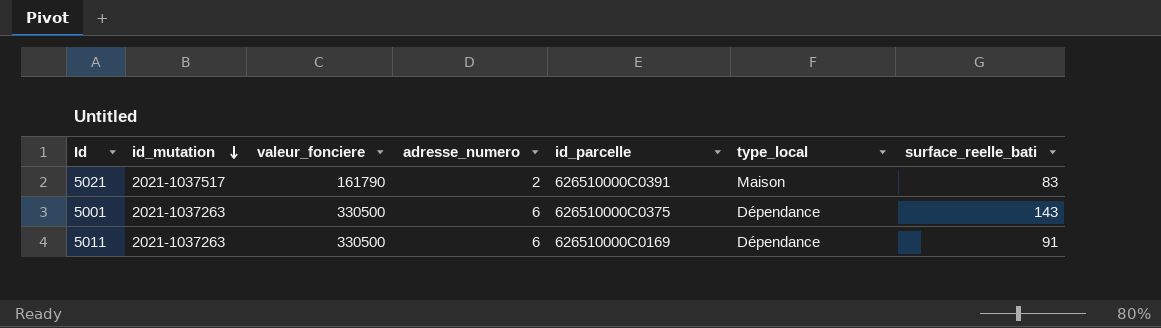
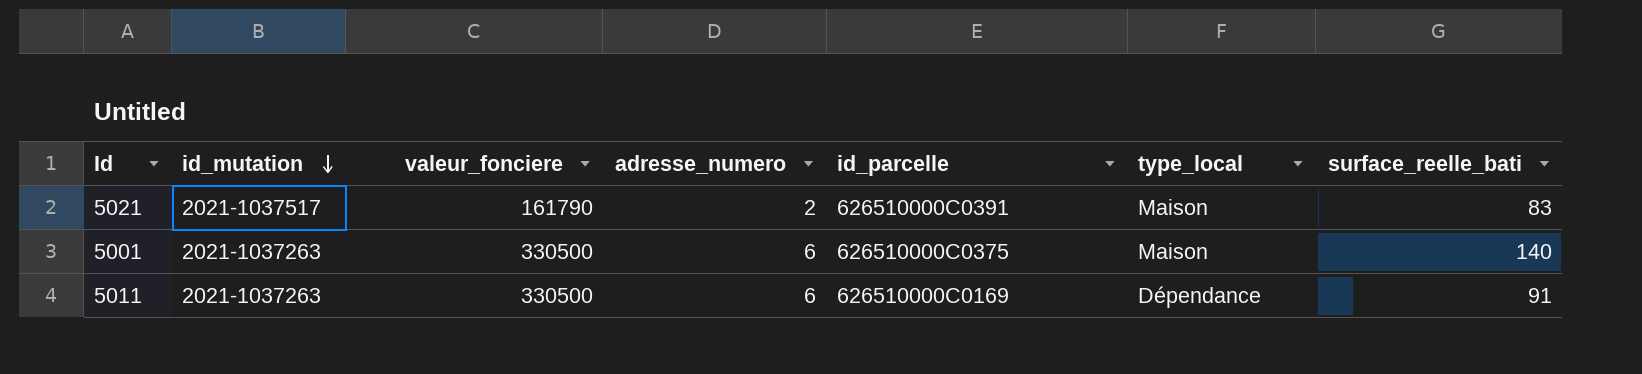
5001 | type_local: Dépendance -> Maison
5001 | surface_reelle_bati: 143 -> 140

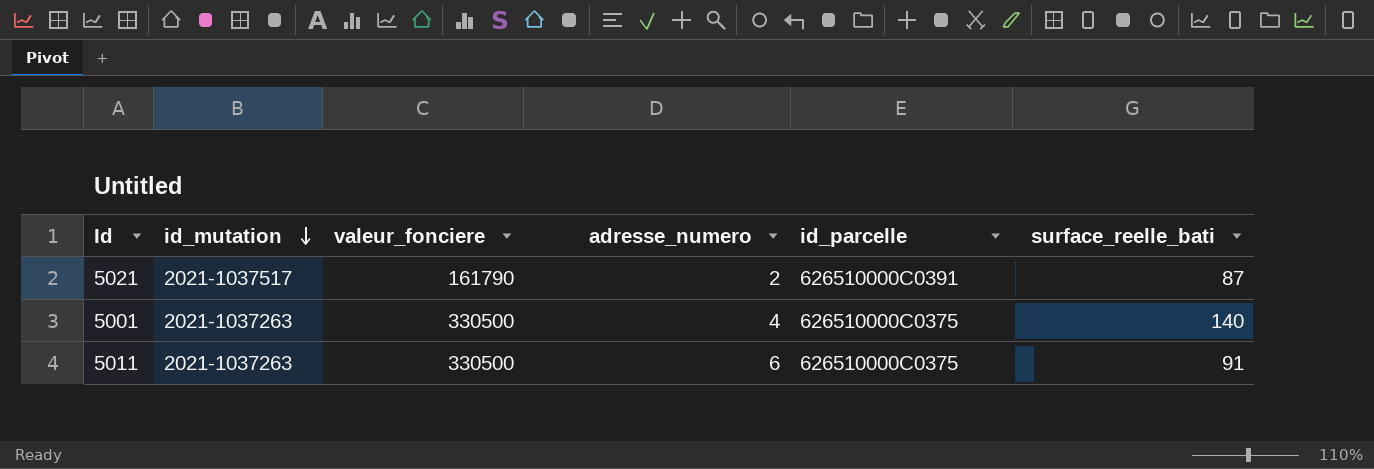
column type_local | position: 6 -> none
5021 | surface_reelle_bati: 83 -> 87
5001 | adresse_numero: 6 -> 4
5011 | id_parcelle: 626510000C0169 -> 626510000C0375

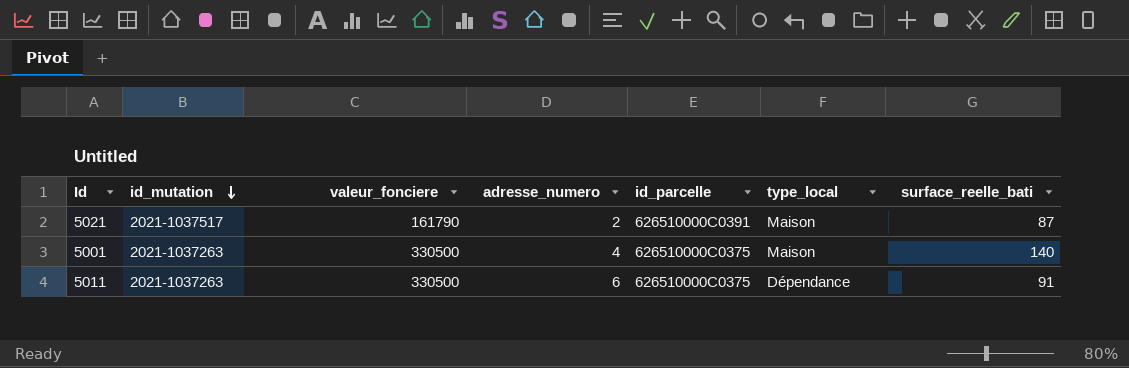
column type_local | position: none -> 6

